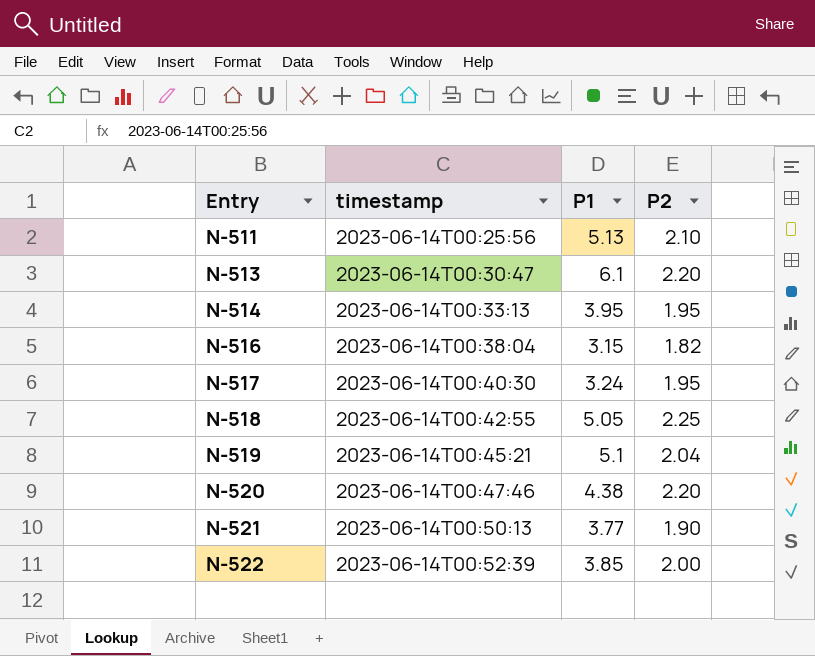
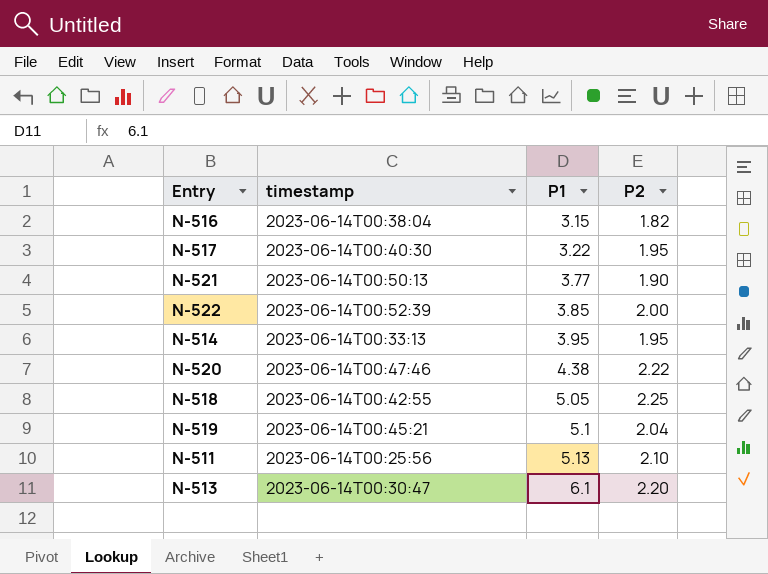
row order: Entry ascending -> P1 ascending
N-517 | P1: 3.24 -> 3.22
N-520 | P2: 2.20 -> 2.22

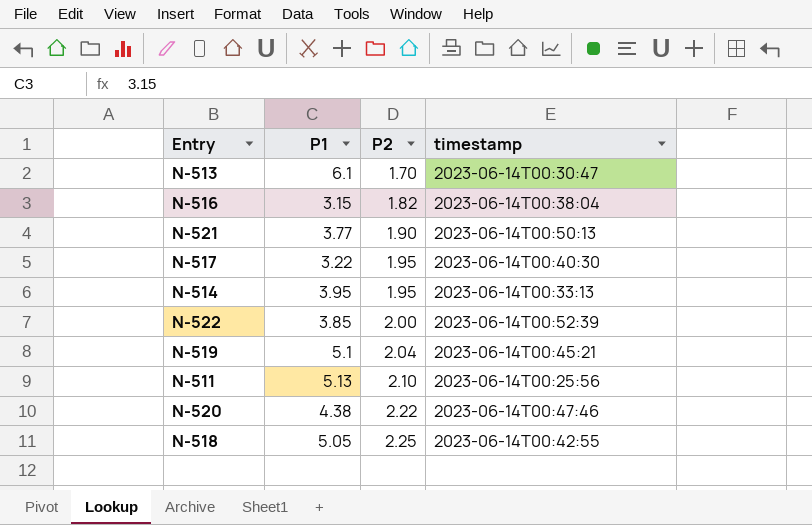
row order: P1 ascending -> P2 ascending
column timestamp | position: 2 -> 4
N-513 | P2: 2.20 -> 1.70

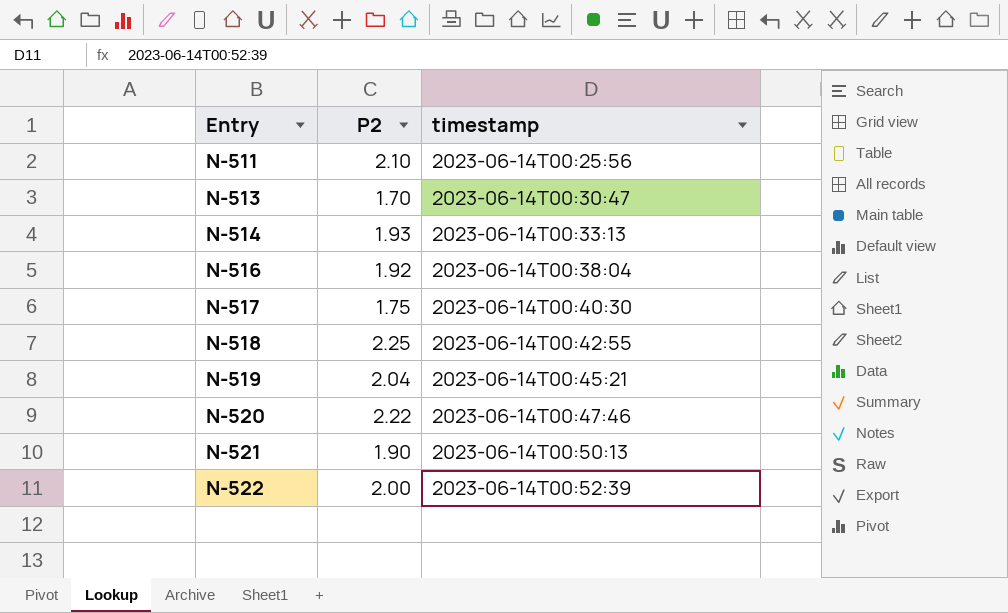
row order: P2 ascending -> Entry ascending
column P1 | position: 2 -> none
N-514 | P2: 1.95 -> 1.93
N-516 | P2: 1.82 -> 1.92
N-517 | P2: 1.95 -> 1.75

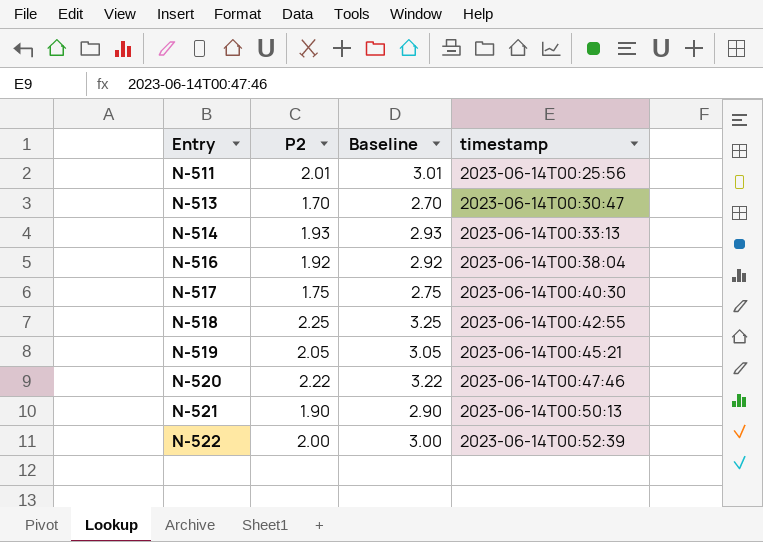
column Baseline | formula: none -> [P2] + 1
N-511 | P2: 2.10 -> 2.01
N-519 | P2: 2.04 -> 2.05

